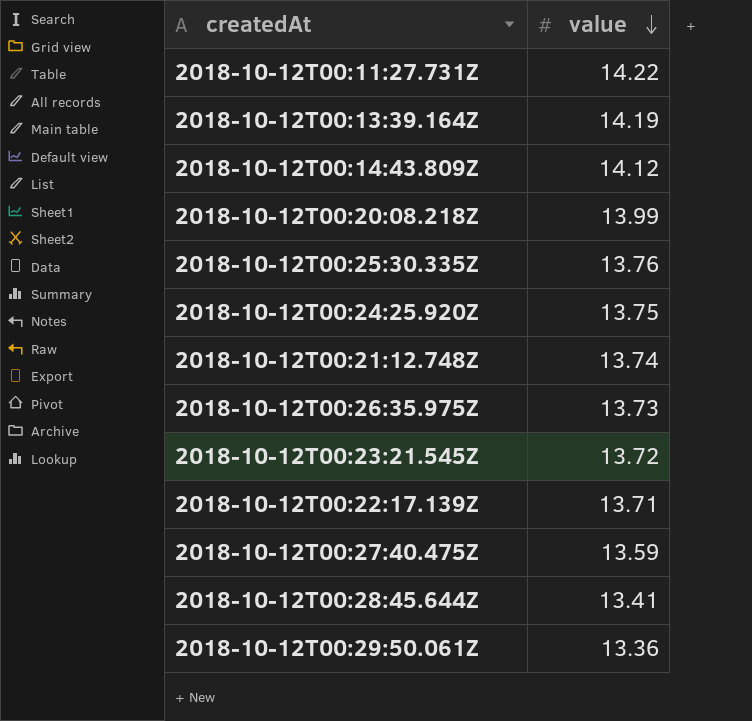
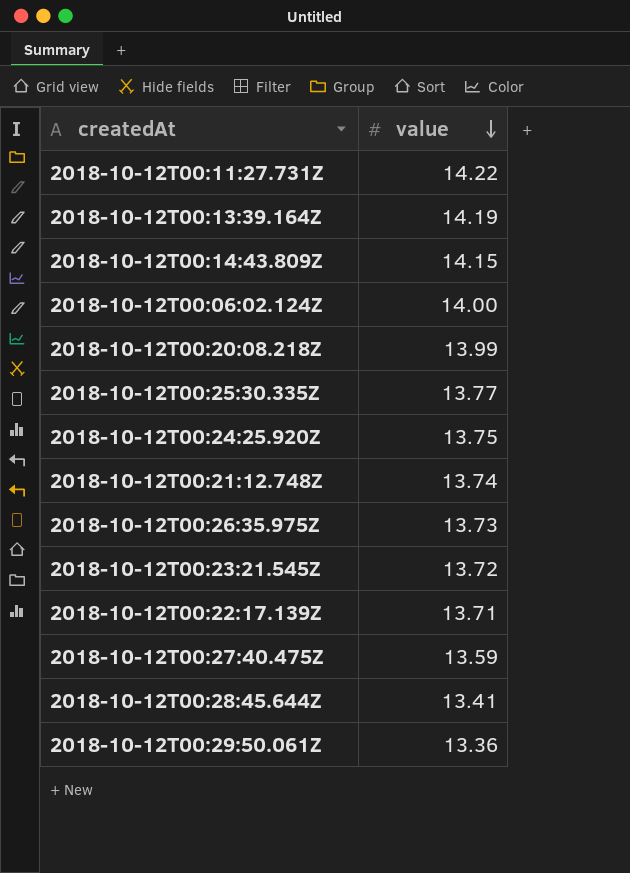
2018-10-12T00:14:43.809Z | value: 14.12 -> 14.15
row 2018-10-12T00:06:02.124Z: none -> 14.00
2018-10-12T00:25:30.335Z | value: 13.76 -> 13.77

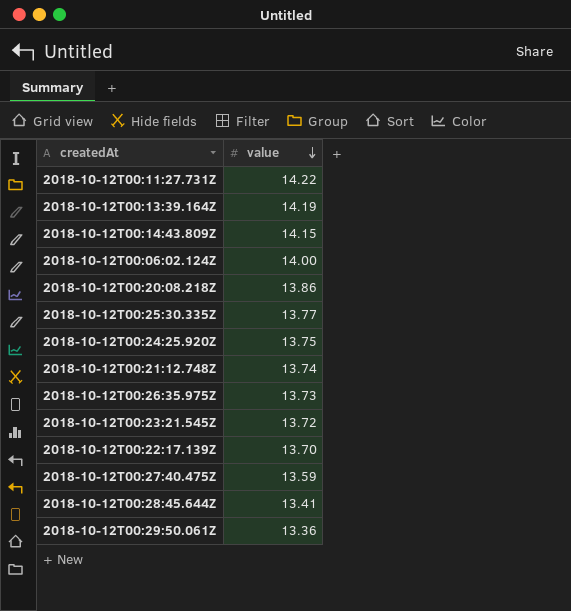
2018-10-12T00:20:08.218Z | value: 13.99 -> 13.86
2018-10-12T00:22:17.139Z | value: 13.71 -> 13.70

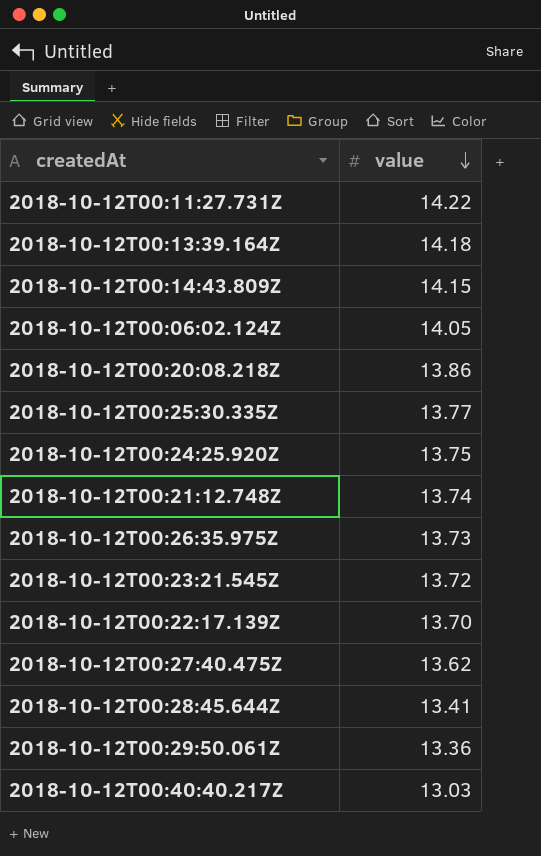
2018-10-12T00:13:39.164Z | value: 14.19 -> 14.18
2018-10-12T00:06:02.124Z | value: 14.00 -> 14.05
2018-10-12T00:27:40.475Z | value: 13.59 -> 13.62
row 2018-10-12T00:40:40.217Z: none -> 13.03

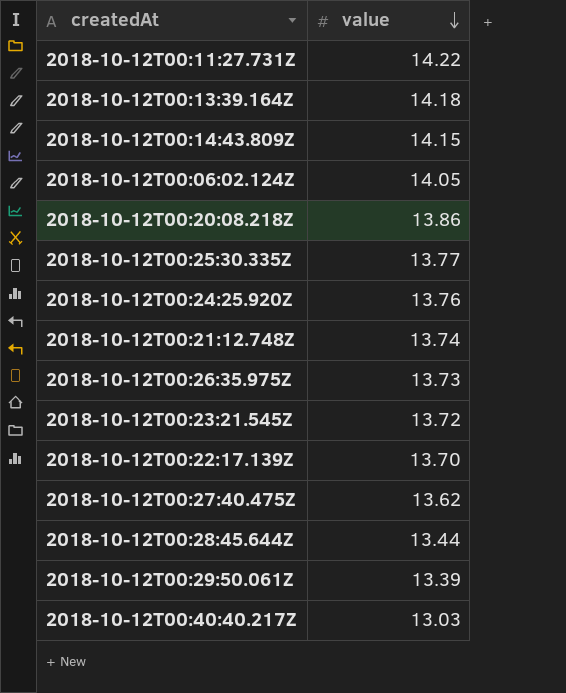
2018-10-12T00:24:25.920Z | value: 13.75 -> 13.76
2018-10-12T00:28:45.644Z | value: 13.41 -> 13.44
2018-10-12T00:29:50.061Z | value: 13.36 -> 13.39

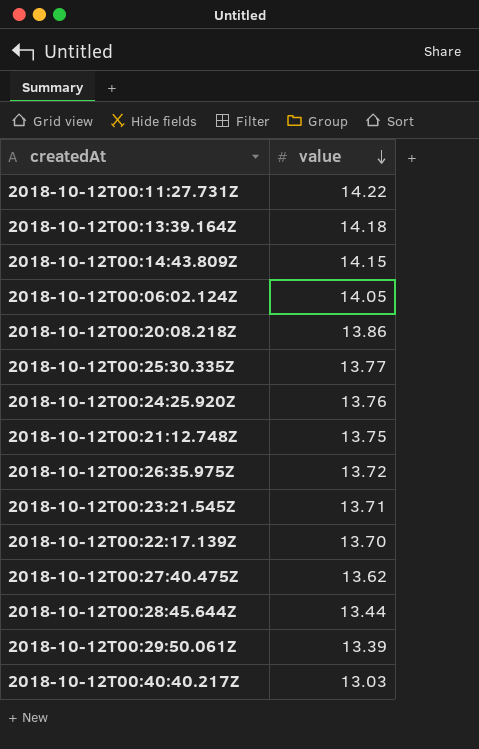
2018-10-12T00:21:12.748Z | value: 13.74 -> 13.75
2018-10-12T00:26:35.975Z | value: 13.73 -> 13.72
2018-10-12T00:23:21.545Z | value: 13.72 -> 13.71

